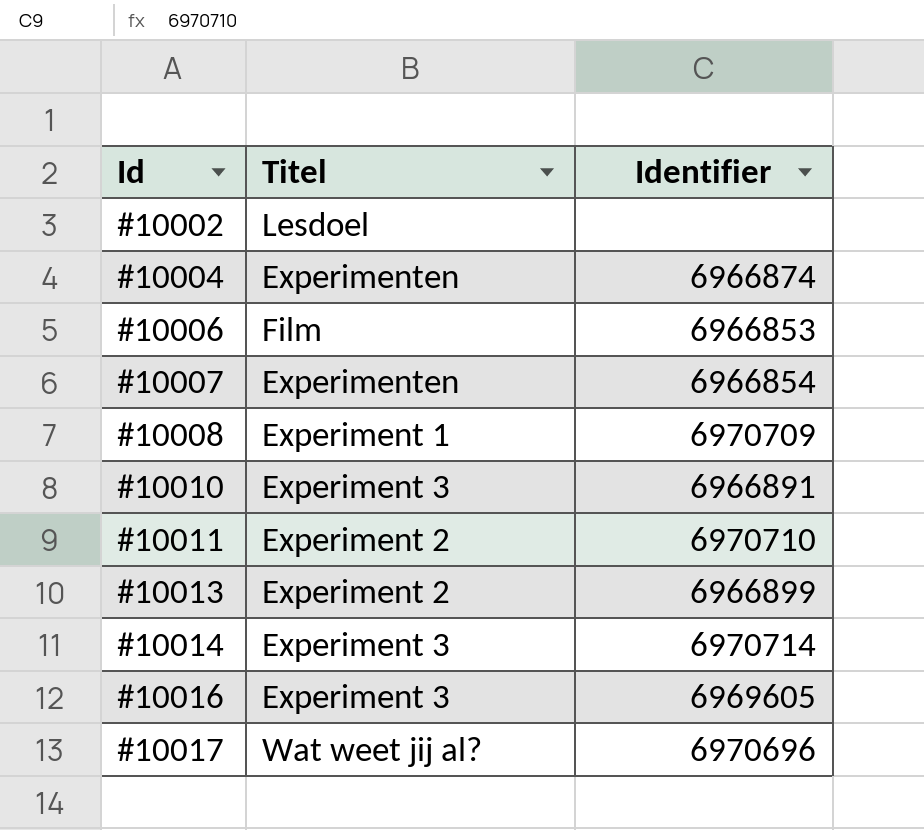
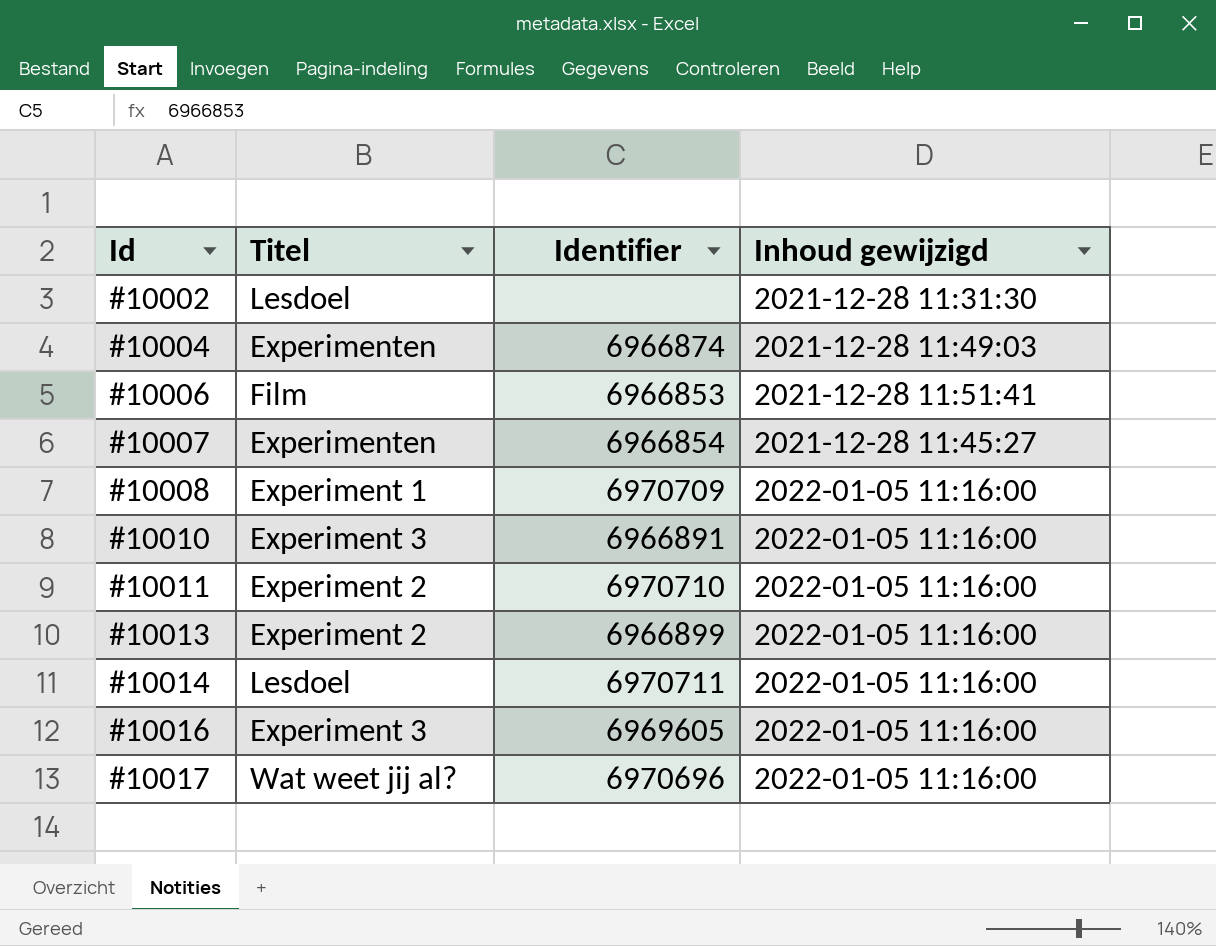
column Inhoud gewijzigd | position: none -> 4
#10014 | Titel: Experiment 3 -> Lesdoel
#10014 | Identifier: 6970714 -> 6970711

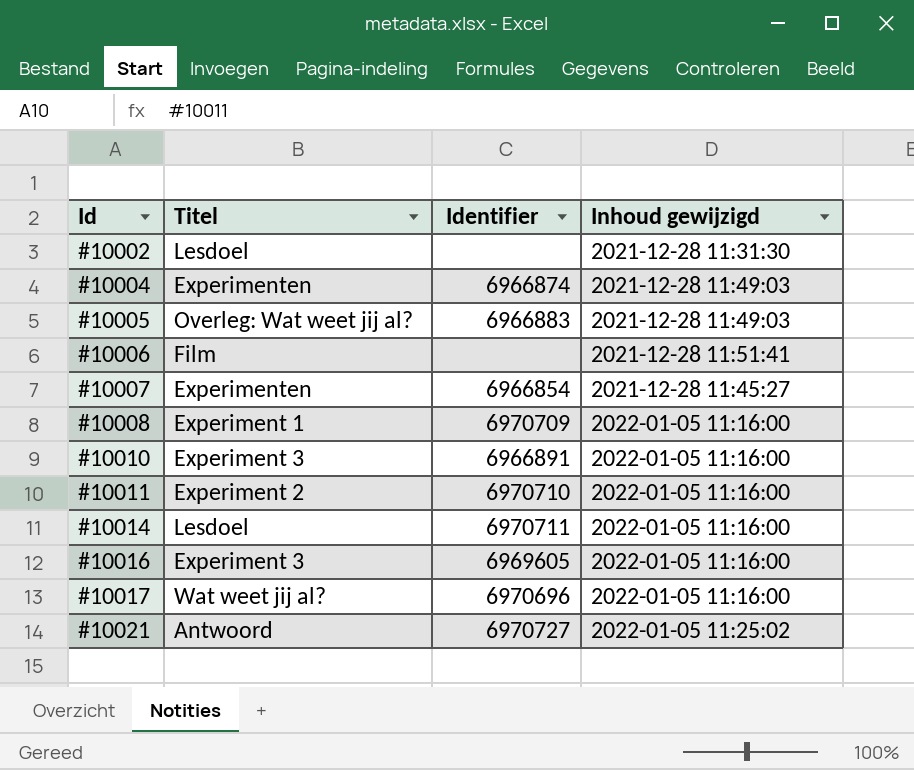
row #10013: Experiment 2 | 6966899 | 2022-01-05 11:16:00 -> none
row #10005: none -> Overleg: Wat weet jij al? | 6966883 | 2021-12-28 11:49:03
#10006 | Identifier: 6966853 -> none
row #10021: none -> Antwoord | 6970727 | 2022-01-05 11:25:02

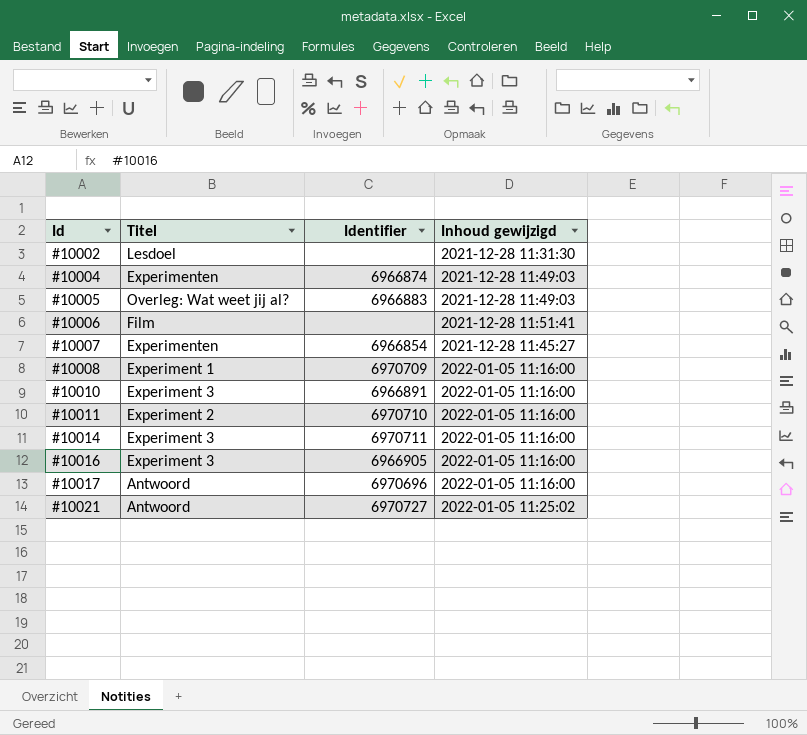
#10014 | Titel: Lesdoel -> Experiment 3
#10016 | Identifier: 6969605 -> 6966905
#10017 | Titel: Wat weet jij al? -> Antwoord

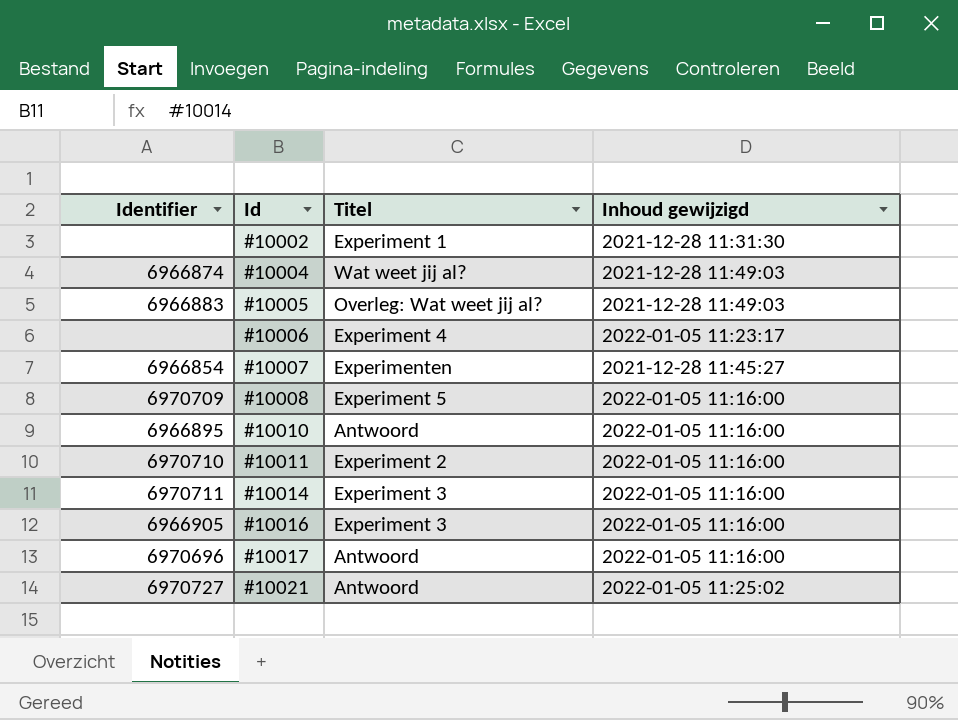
column Identifier | position: 3 -> 1
#10002 | Titel: Lesdoel -> Experiment 1
#10004 | Titel: Experimenten -> Wat weet jij al?
#10006 | Titel: Film -> Experiment 4
#10006 | Inhoud gewijzigd: 2021-12-28 11:51:41 -> 2022-01-05 11:23:17
#10008 | Titel: Experiment 1 -> Experiment 5
#10010 | Identifier: 6966891 -> 6966895
#10010 | Titel: Experiment 3 -> Antwoord

